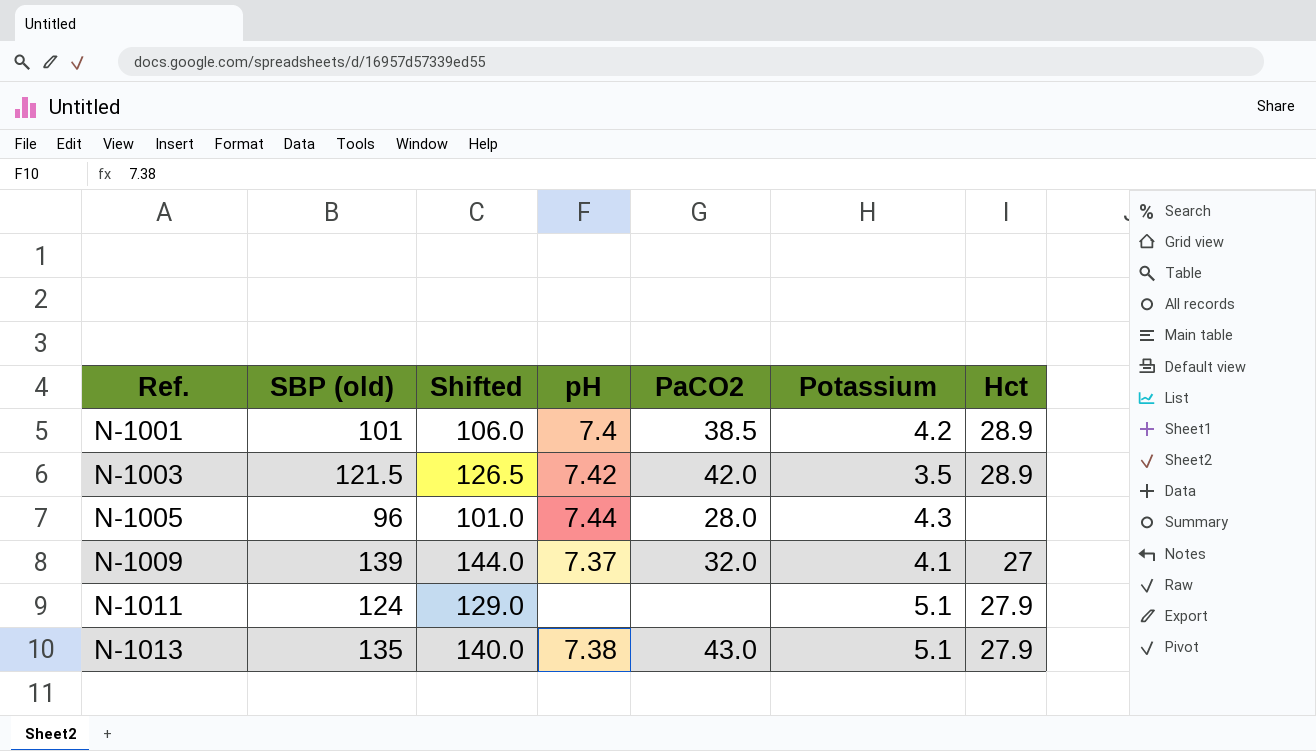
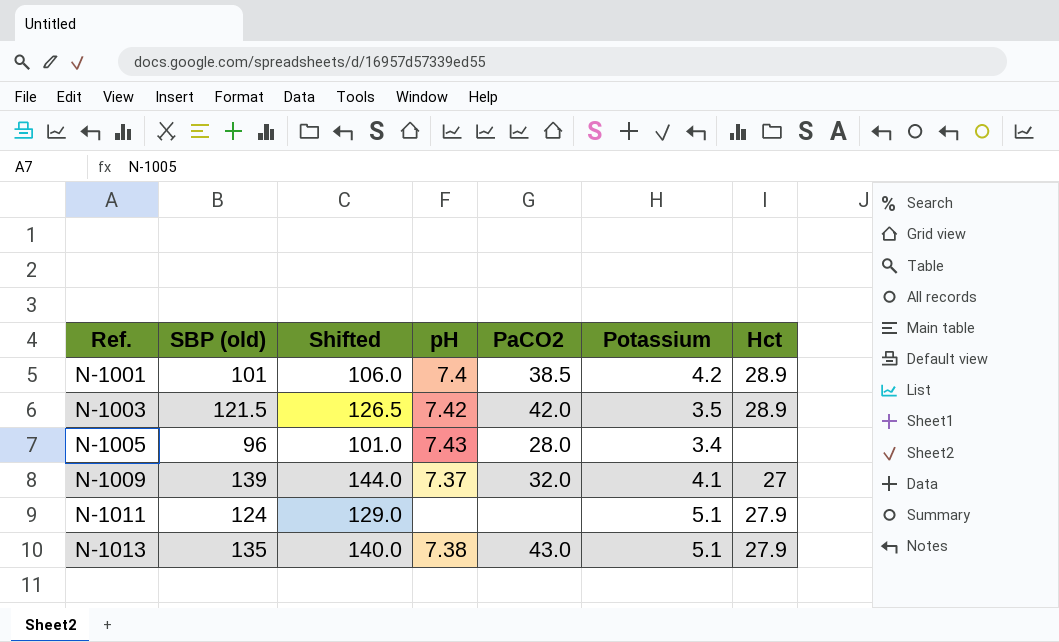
N-1005 | pH: 7.44 -> 7.43
N-1005 | Potassium: 4.3 -> 3.4

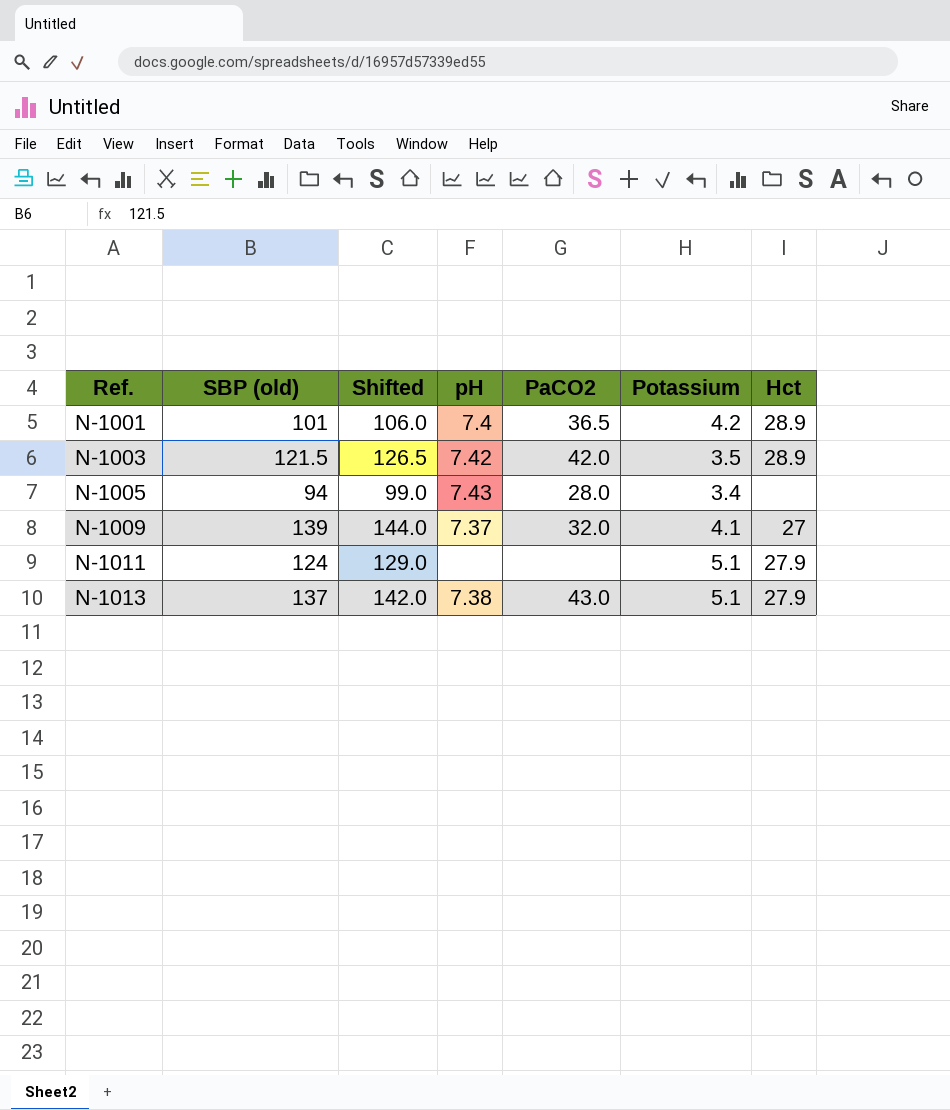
N-1001 | PaCO2: 38.5 -> 36.5
N-1005 | SBP (old): 96 -> 94
N-1005 | Shifted: 101.0 -> 99.0
N-1013 | SBP (old): 135 -> 137
N-1013 | Shifted: 140.0 -> 142.0

